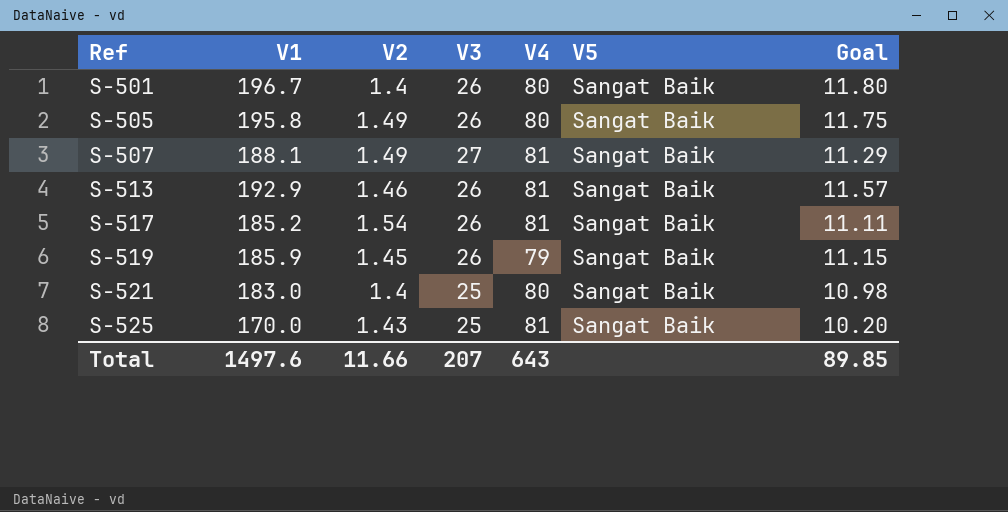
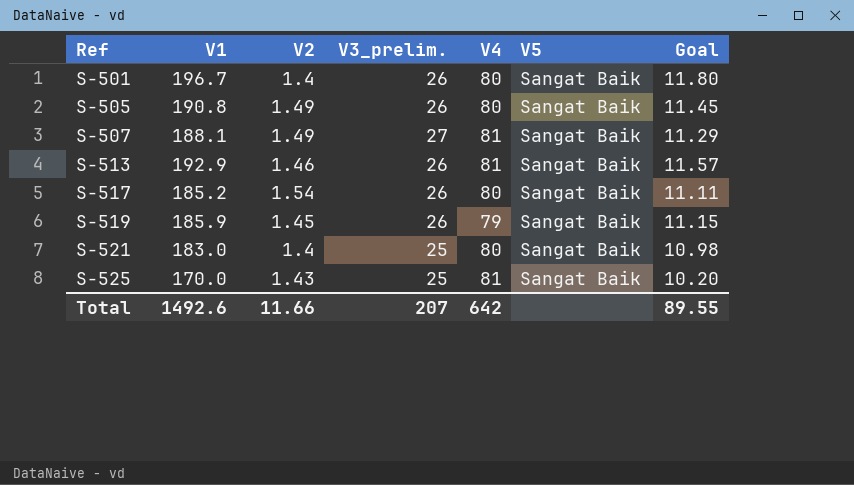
column name: V3 -> V3_prelim.
S-505 | V1: 195.8 -> 190.8
S-505 | Goal: 11.75 -> 11.45
S-517 | V4: 81 -> 80
Total | V1: 1497.6 -> 1492.6
Total | V4: 643 -> 642
Total | Goal: 89.85 -> 89.55

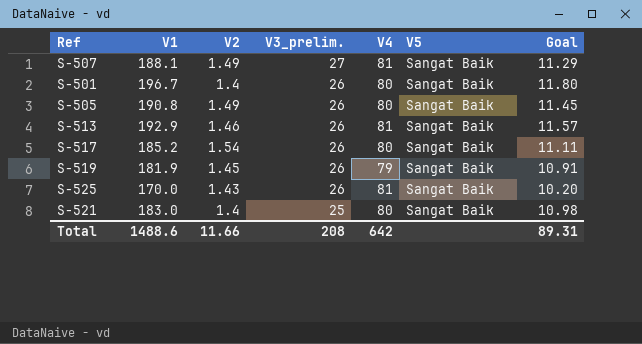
row order: Ref ascending -> V3_prelim. descending
S-519 | V1: 185.9 -> 181.9
S-519 | Goal: 11.15 -> 10.91
S-525 | V3_prelim.: 25 -> 26
Total | V1: 1492.6 -> 1488.6
Total | V3_prelim.: 207 -> 208
Total | Goal: 89.55 -> 89.31

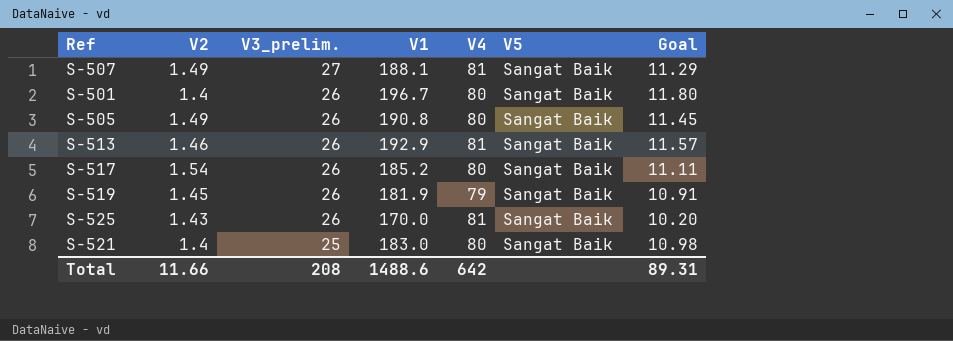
column V1 | position: 2 -> 4

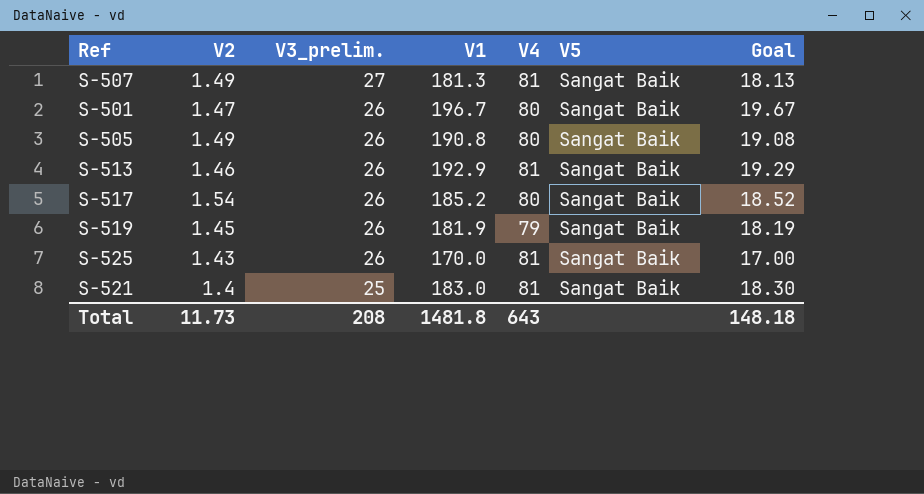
column Goal | formula: [V1] * 0.06 -> [V1] * 0.1
S-507 | V1: 188.1 -> 181.3
S-501 | V2: 1.4 -> 1.47
S-521 | V4: 80 -> 81
Total | V2: 11.66 -> 11.73
Total | V1: 1488.6 -> 1481.8
Total | V4: 642 -> 643
Total | Goal: 89.31 -> 148.18

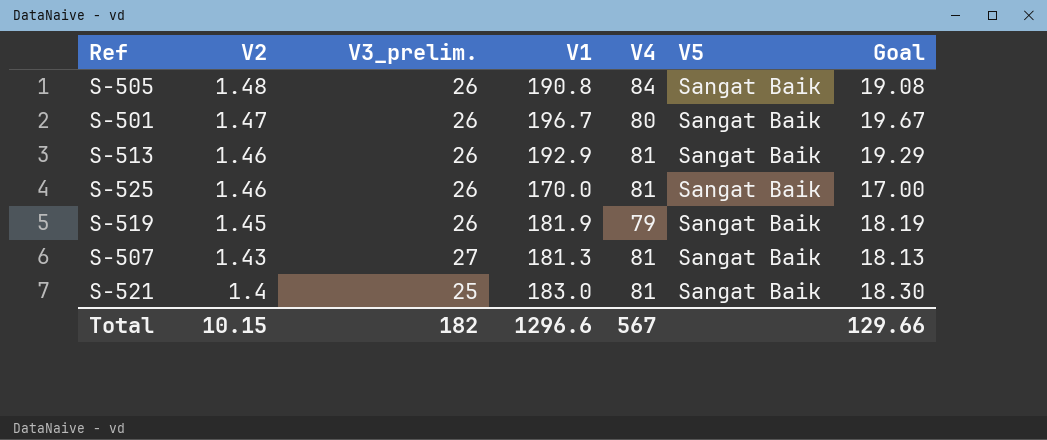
row order: V3_prelim. descending -> V2 descending
row S-517: 1.54 | 26 | 185.2 | 80 | Sangat Baik | 18.52 -> none
S-505 | V2: 1.49 -> 1.48
S-505 | V4: 80 -> 84
S-525 | V2: 1.43 -> 1.46
S-507 | V2: 1.49 -> 1.43
Total | V2: 11.73 -> 10.15
Total | V3_prelim.: 208 -> 182
Total | V1: 1481.8 -> 1296.6
Total | V4: 643 -> 567
Total | Goal: 148.18 -> 129.66

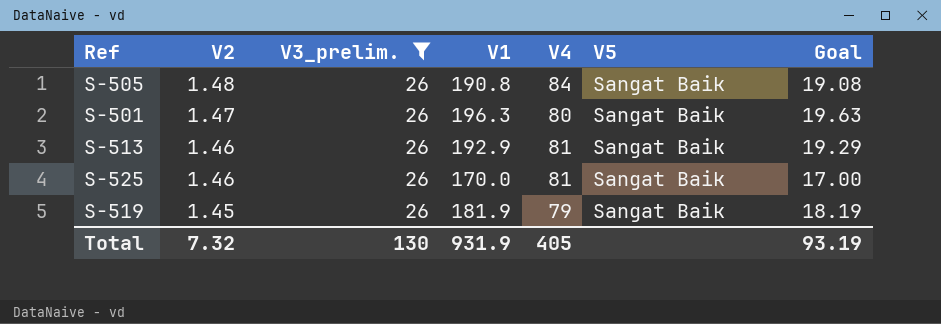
filter: none -> V3_prelim. = 26
S-501 | V1: 196.7 -> 196.3
S-501 | Goal: 19.67 -> 19.63
Total | V2: 10.15 -> 7.32
Total | V3_prelim.: 182 -> 130
Total | V1: 1296.6 -> 931.9
Total | V4: 567 -> 405
Total | Goal: 129.66 -> 93.19

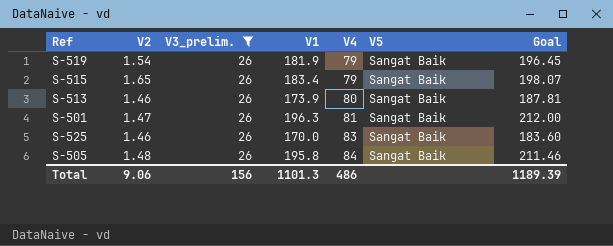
row order: V2 descending -> V4 ascending
column Goal | formula: [V1] * 0.1 -> [V1] * 1.08
S-519 | V2: 1.45 -> 1.54
row S-515: none -> 1.65 | 26 | 183.4 | 79 | Sangat Baik | 198.07
S-513 | V1: 192.9 -> 173.9
S-513 | V4: 81 -> 80
S-501 | V4: 80 -> 81
S-525 | V4: 81 -> 83
S-505 | V1: 190.8 -> 195.8
Total | V2: 7.32 -> 9.06
Total | V3_prelim.: 130 -> 156
Total | V1: 931.9 -> 1101.3
Total | V4: 405 -> 486
Total | Goal: 93.19 -> 1189.39

